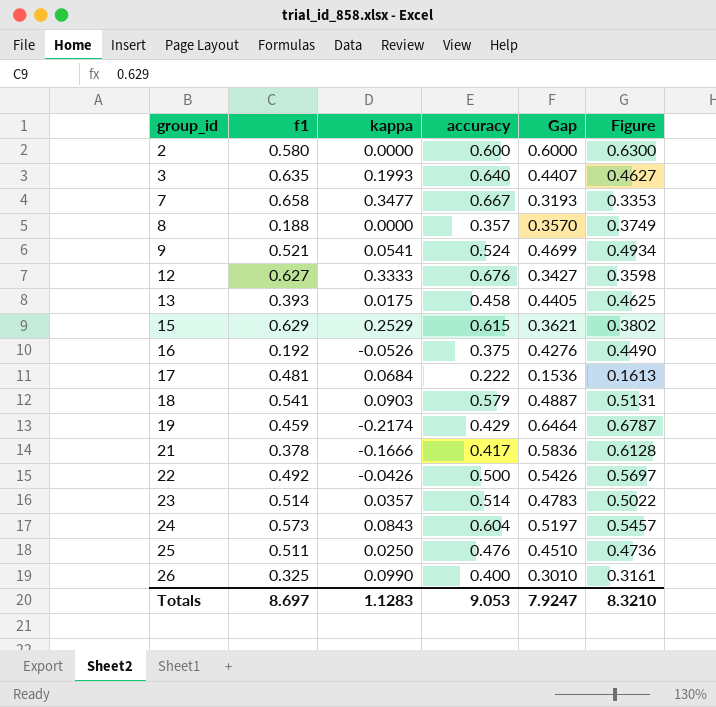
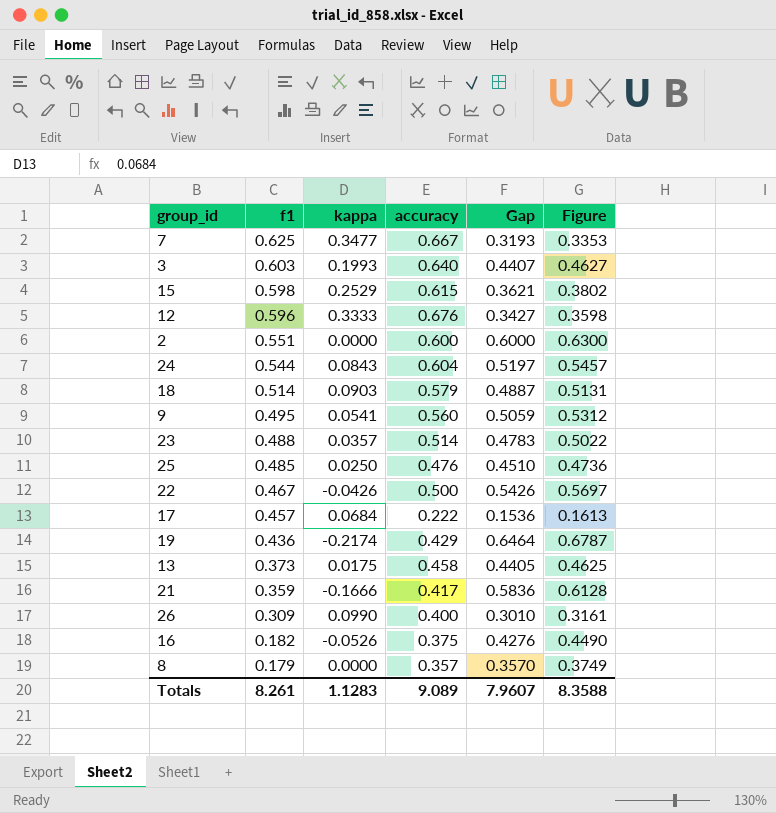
row order: group_id ascending -> f1 descending
7 | f1: 0.658 -> 0.625
3 | f1: 0.635 -> 0.603
15 | f1: 0.629 -> 0.598
12 | f1: 0.627 -> 0.596
2 | f1: 0.580 -> 0.551
24 | f1: 0.573 -> 0.544
18 | f1: 0.541 -> 0.514
9 | f1: 0.521 -> 0.495
9 | accuracy: 0.524 -> 0.560
9 | Gap: 0.4699 -> 0.5059
9 | Figure: 0.4934 -> 0.5312
23 | f1: 0.514 -> 0.488
25 | f1: 0.511 -> 0.485
22 | f1: 0.492 -> 0.467
17 | f1: 0.481 -> 0.457
19 | f1: 0.459 -> 0.436
13 | f1: 0.393 -> 0.373
21 | f1: 0.378 -> 0.359
26 | f1: 0.325 -> 0.309
16 | f1: 0.192 -> 0.182
8 | f1: 0.188 -> 0.179
Totals | f1: 8.697 -> 8.261
Totals | accuracy: 9.053 -> 9.089
Totals | Gap: 7.9247 -> 7.9607
Totals | Figure: 8.3210 -> 8.3588

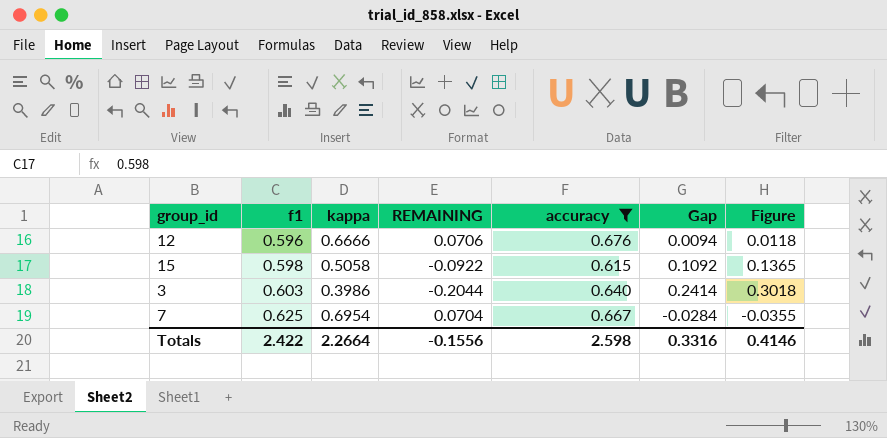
filter: none -> accuracy >= 0.615
row order: f1 descending -> f1 ascending
column REMAINING | formula: none -> [kappa] - [f1]
column Figure | formula: [Gap] * 1.05 -> [Gap] * 1.25
12 | kappa: 0.3333 -> 0.6666
12 | Gap: 0.3427 -> 0.0094
15 | kappa: 0.2529 -> 0.5058
15 | Gap: 0.3621 -> 0.1092
3 | kappa: 0.1993 -> 0.3986
3 | Gap: 0.4407 -> 0.2414
7 | kappa: 0.3477 -> 0.6954
7 | Gap: 0.3193 -> -0.0284
Totals | f1: 8.261 -> 2.422
Totals | kappa: 1.1283 -> 2.2664
Totals | accuracy: 9.089 -> 2.598
Totals | Gap: 7.9607 -> 0.3316
Totals | Figure: 8.3588 -> 0.4146

